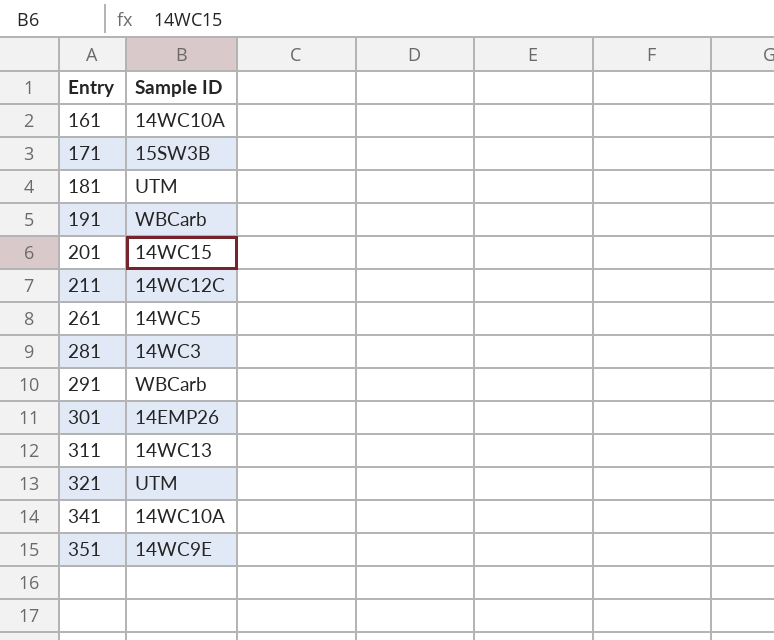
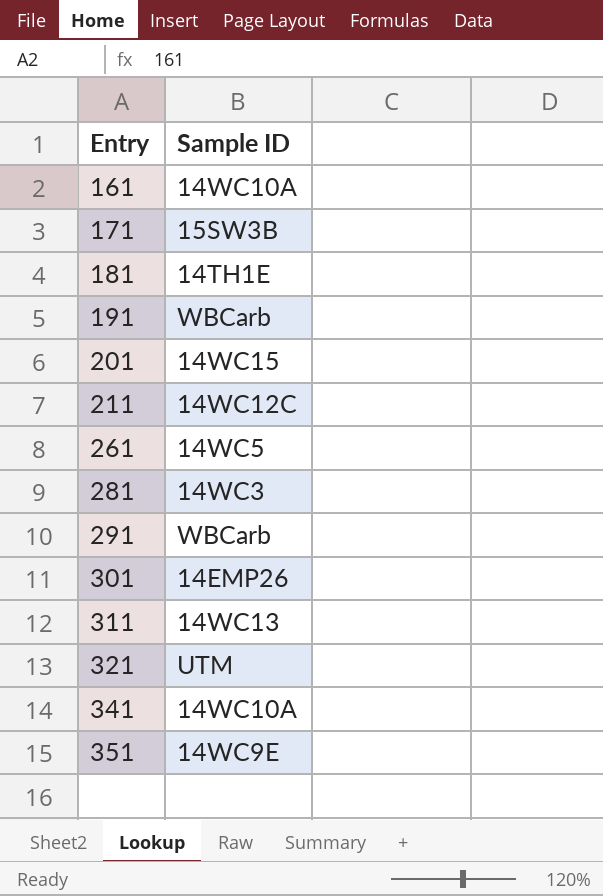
181 | Sample ID: UTM -> 14TH1E

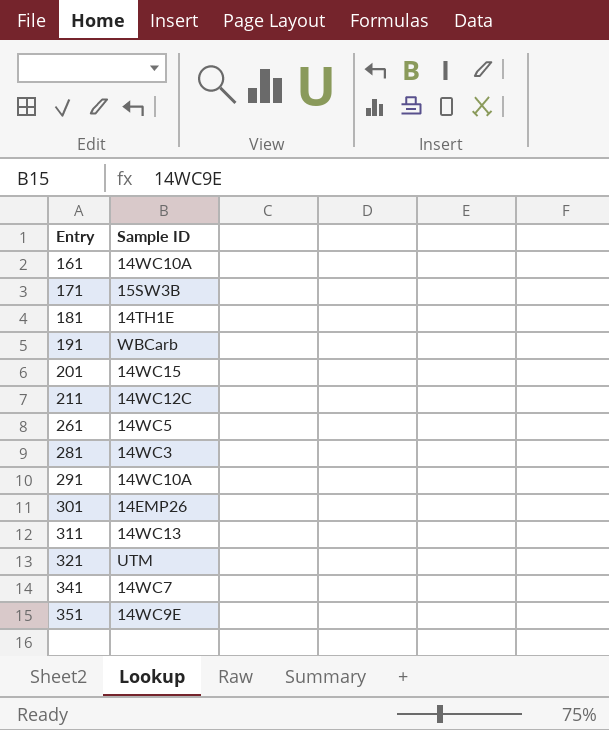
291 | Sample ID: WBCarb -> 14WC10A
341 | Sample ID: 14WC10A -> 14WC7

